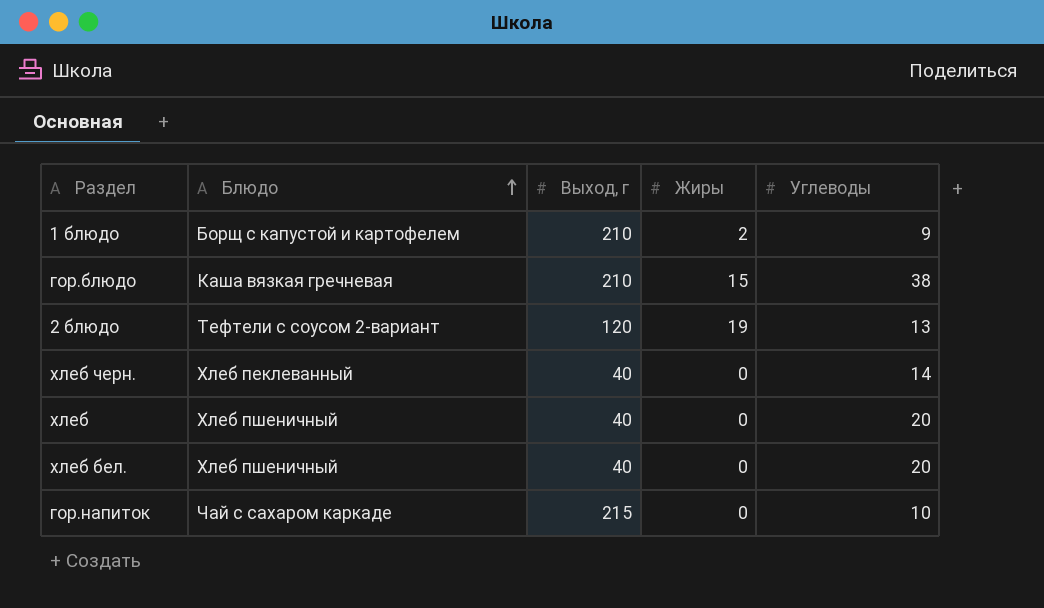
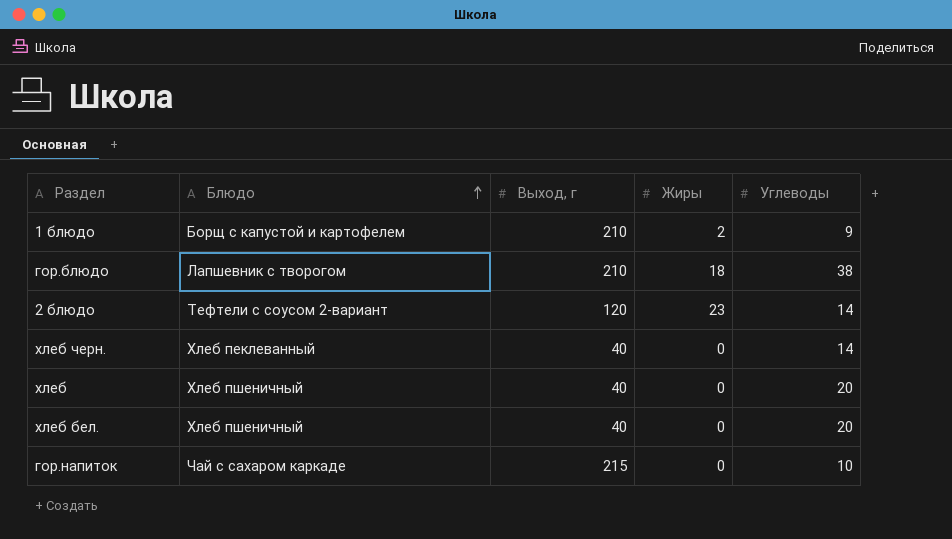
гор.блюдо | Блюдо: Каша вязкая гречневая -> Лапшевник с творогом
гор.блюдо | Жиры: 15 -> 18
2 блюдо | Жиры: 19 -> 23
2 блюдо | Углеводы: 13 -> 14

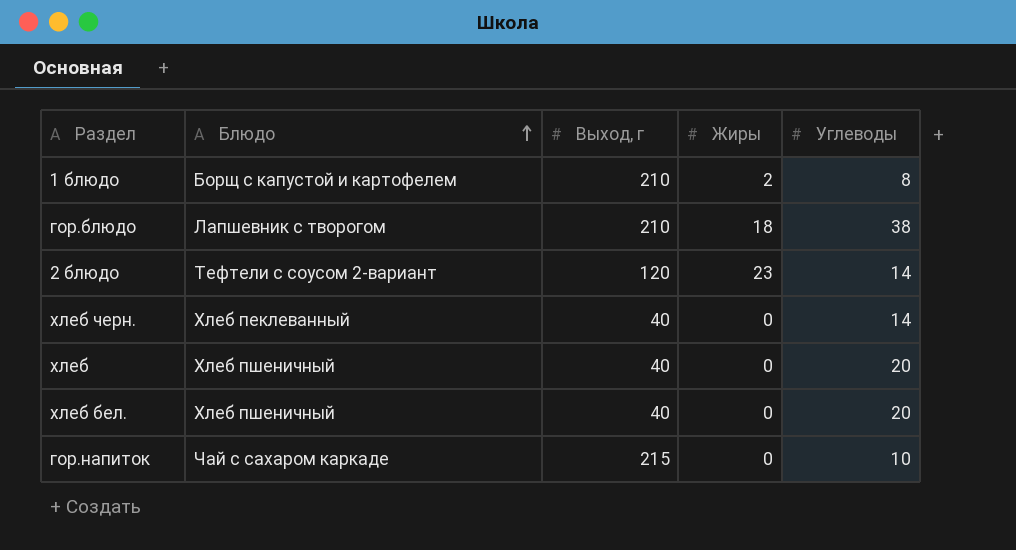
1 блюдо | Углеводы: 9 -> 8

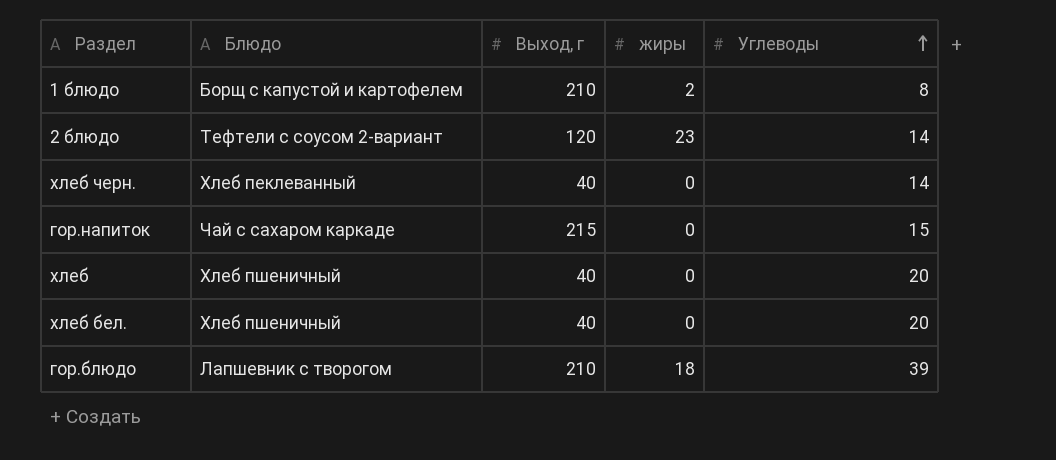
row order: Блюдо ascending -> Углеводы ascending
column name: Жиры -> жиры
гор.напиток | Углеводы: 10 -> 15
гор.блюдо | Углеводы: 38 -> 39

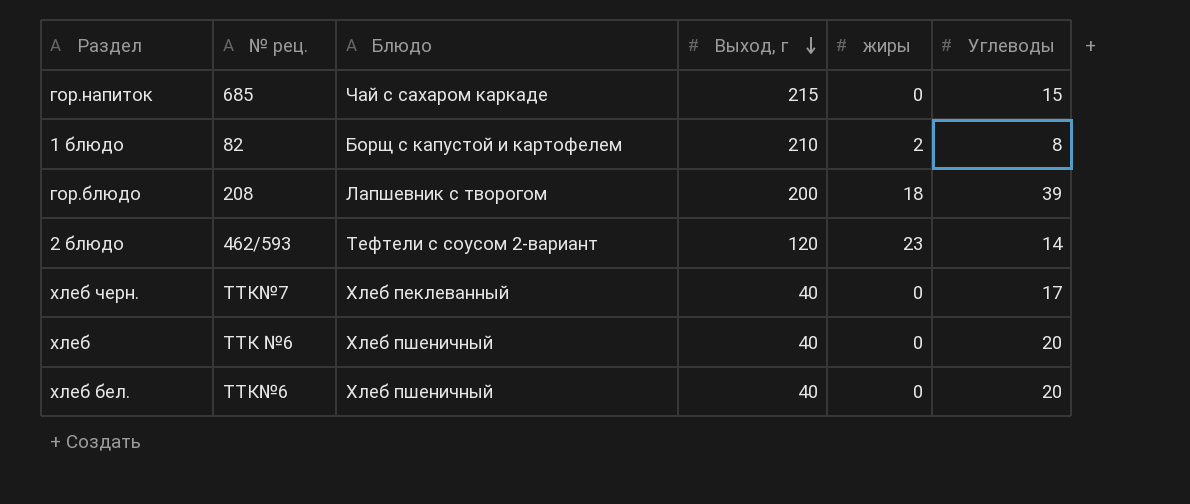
row order: Углеводы ascending -> Выход, г descending
column № рец. | position: none -> 2
гор.блюдо | Выход, г: 210 -> 200
хлеб черн. | Углеводы: 14 -> 17

